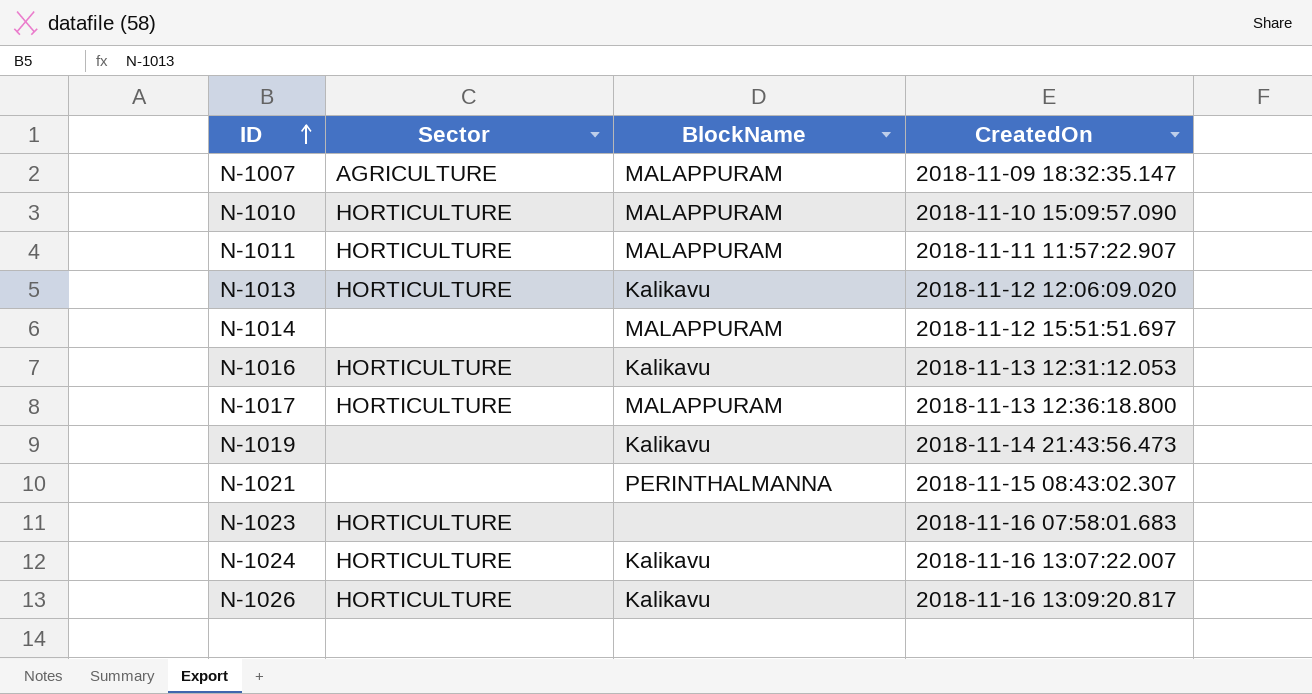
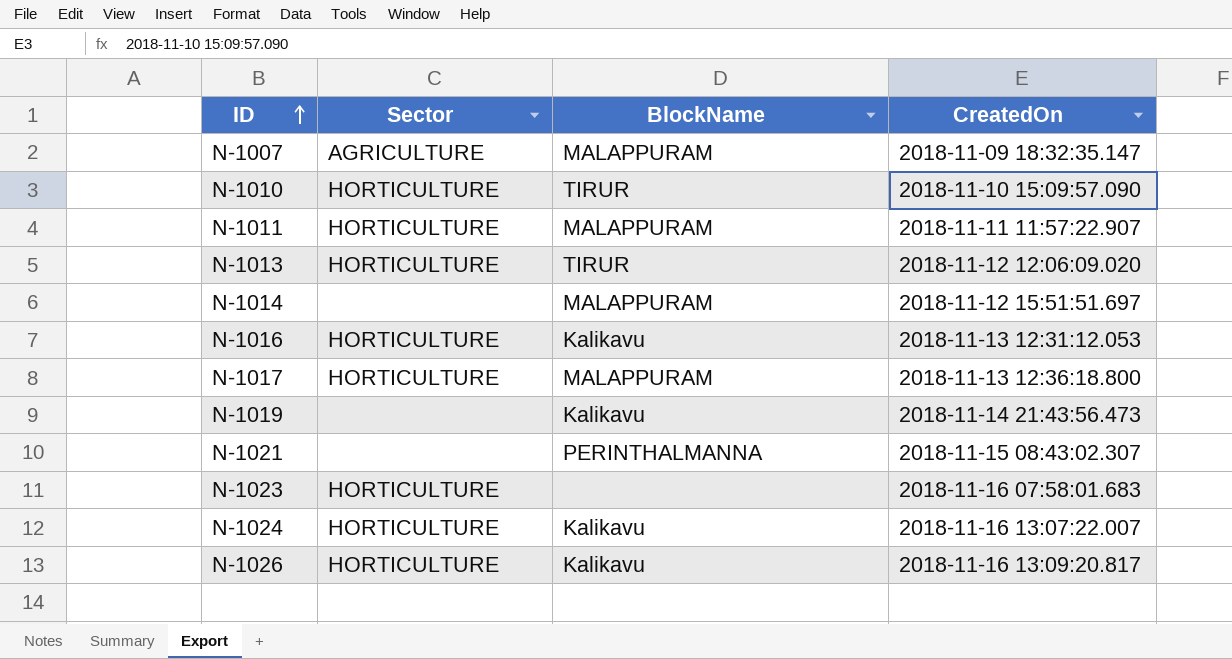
N-1010 | BlockName: MALAPPURAM -> TIRUR
N-1013 | BlockName: Kalikavu -> TIRUR

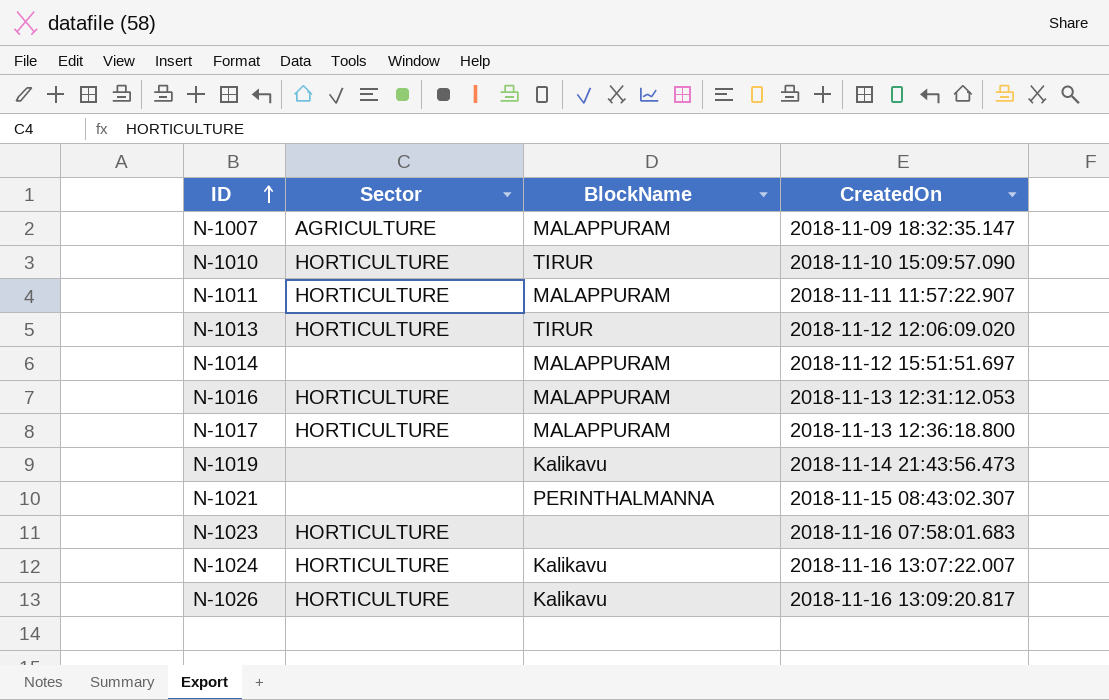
N-1016 | BlockName: Kalikavu -> MALAPPURAM

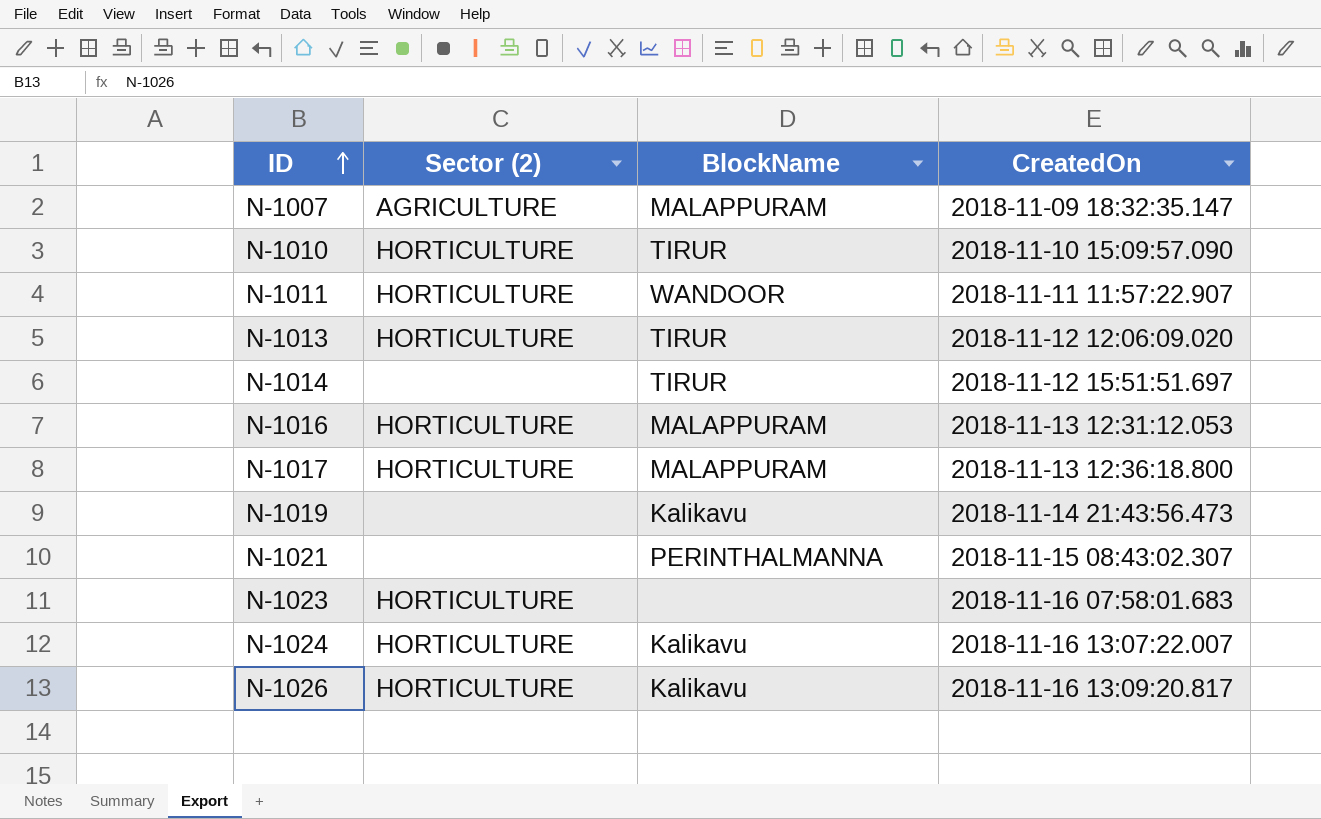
column name: Sector -> Sector (2)
N-1011 | BlockName: MALAPPURAM -> WANDOOR
N-1014 | BlockName: MALAPPURAM -> TIRUR

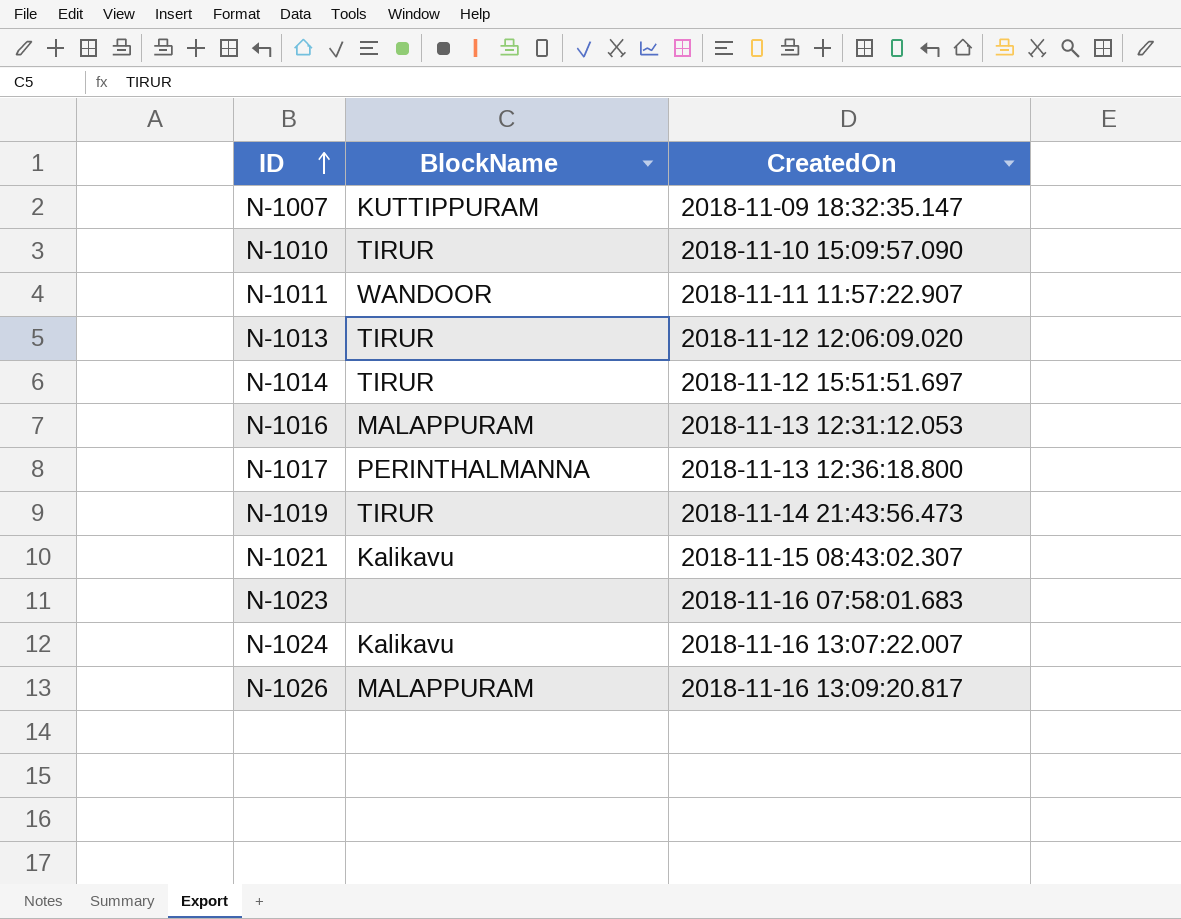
column Sector (2) | position: 2 -> none
N-1007 | BlockName: MALAPPURAM -> KUTTIPPURAM
N-1017 | BlockName: MALAPPURAM -> PERINTHALMANNA
N-1019 | BlockName: Kalikavu -> TIRUR
N-1021 | BlockName: PERINTHALMANNA -> Kalikavu
N-1026 | BlockName: Kalikavu -> MALAPPURAM

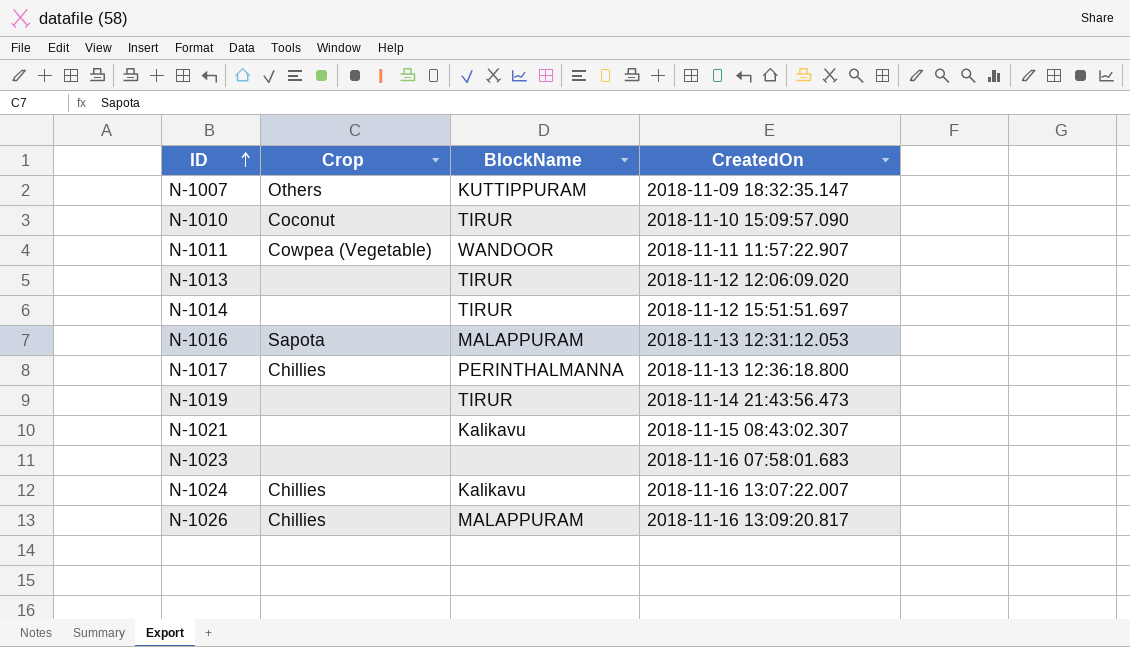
column Crop | position: none -> 2

